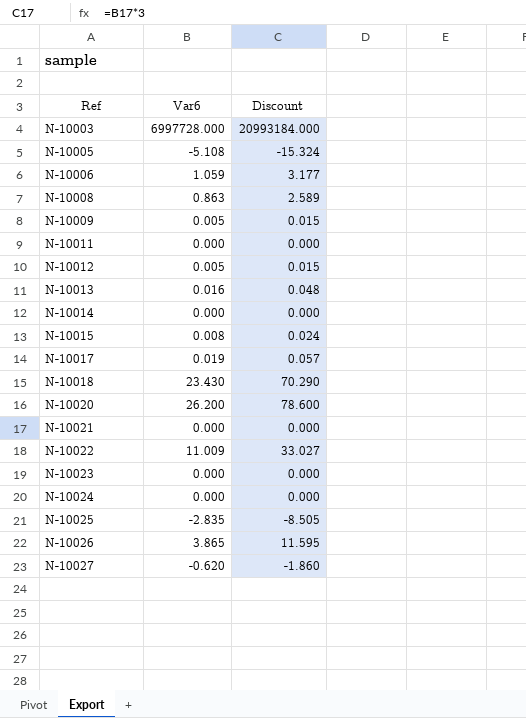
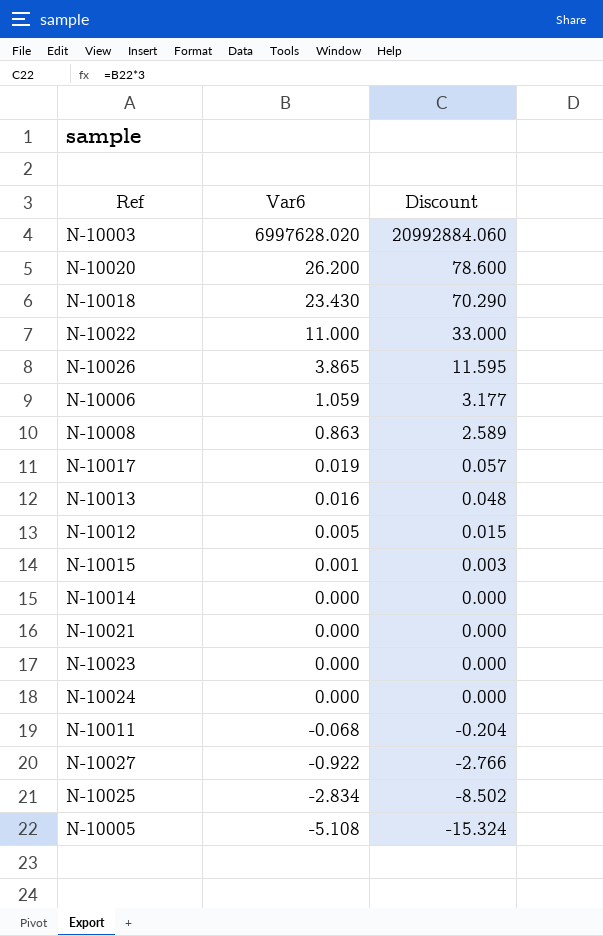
row order: Ref ascending -> Var6 descending
row N-10009: 0.005 | 0.015 -> none
N-10003 | Var6: 6997728.000 -> 6997628.020
N-10003 | Discount: 20993184.000 -> 20992884.060
N-10022 | Var6: 11.009 -> 11.000
N-10022 | Discount: 33.027 -> 33.000
N-10015 | Var6: 0.008 -> 0.001
N-10015 | Discount: 0.024 -> 0.003
N-10011 | Var6: 0.000 -> -0.068
N-10011 | Discount: 0.000 -> -0.204
N-10027 | Var6: -0.620 -> -0.922
N-10027 | Discount: -1.860 -> -2.766
N-10025 | Var6: -2.835 -> -2.834
N-10025 | Discount: -8.505 -> -8.502

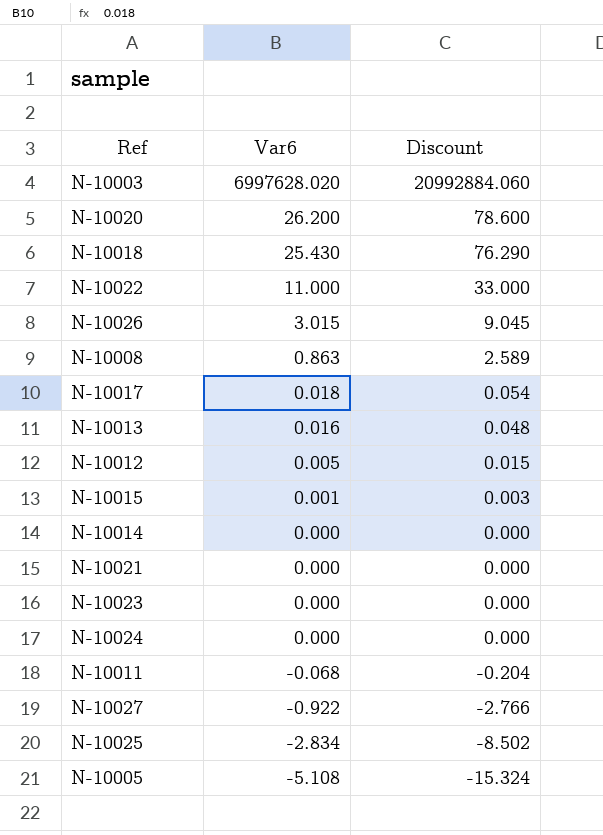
row N-10006: 1.059 | 3.177 -> none
N-10018 | Var6: 23.430 -> 25.430
N-10018 | Discount: 70.290 -> 76.290
N-10026 | Var6: 3.865 -> 3.015
N-10026 | Discount: 11.595 -> 9.045
N-10017 | Var6: 0.019 -> 0.018
N-10017 | Discount: 0.057 -> 0.054

